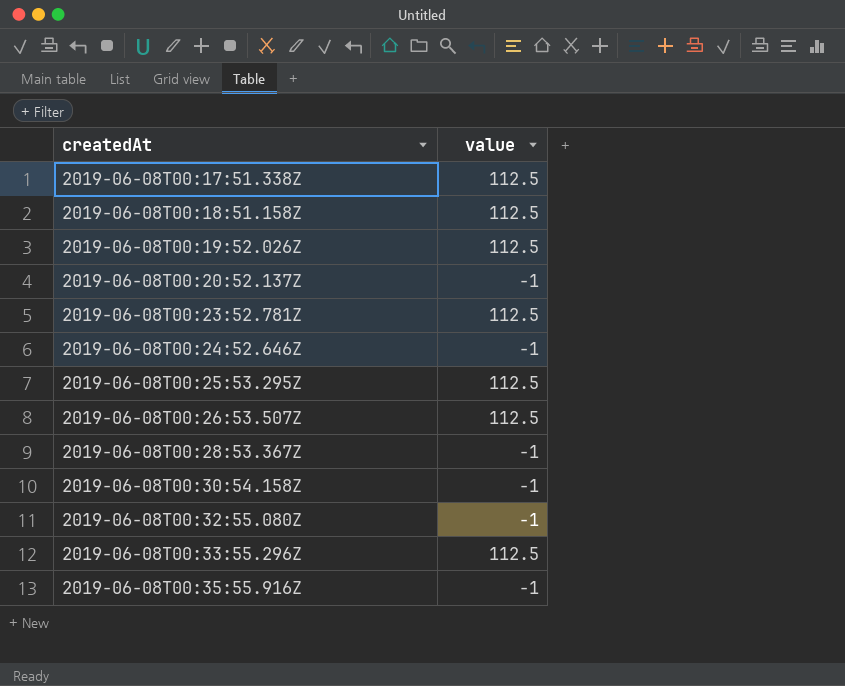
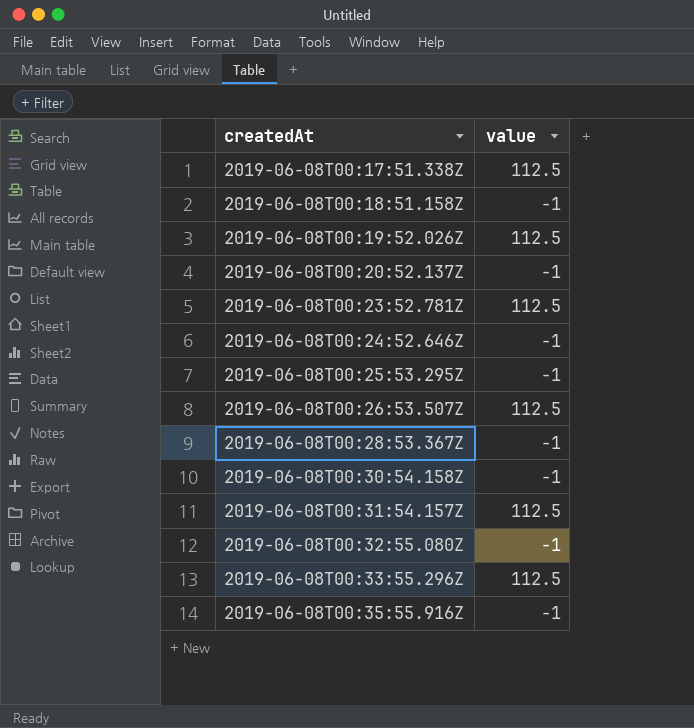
2019-06-08T00:18:51.158Z | value: 112.5 -> -1
2019-06-08T00:25:53.295Z | value: 112.5 -> -1
row 2019-06-08T00:31:54.157Z: none -> 112.5

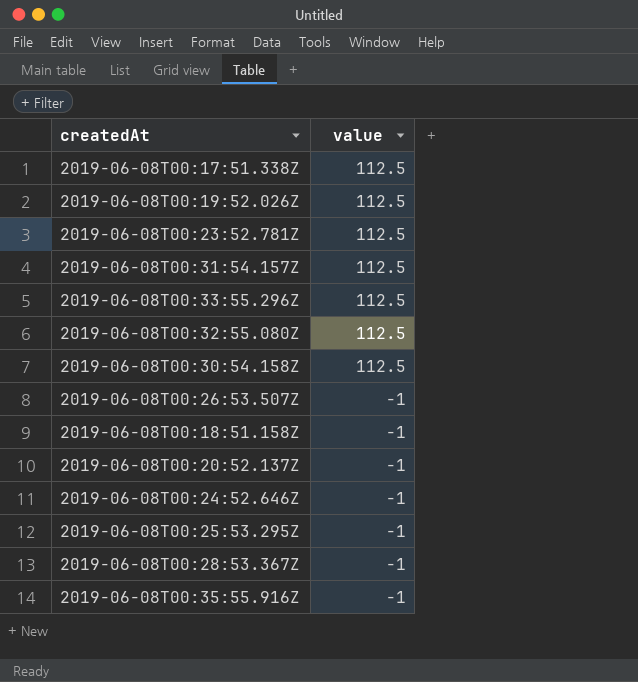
row order: createdAt ascending -> value descending
2019-06-08T00:32:55.080Z | value: -1 -> 112.5
2019-06-08T00:30:54.158Z | value: -1 -> 112.5
2019-06-08T00:26:53.507Z | value: 112.5 -> -1

